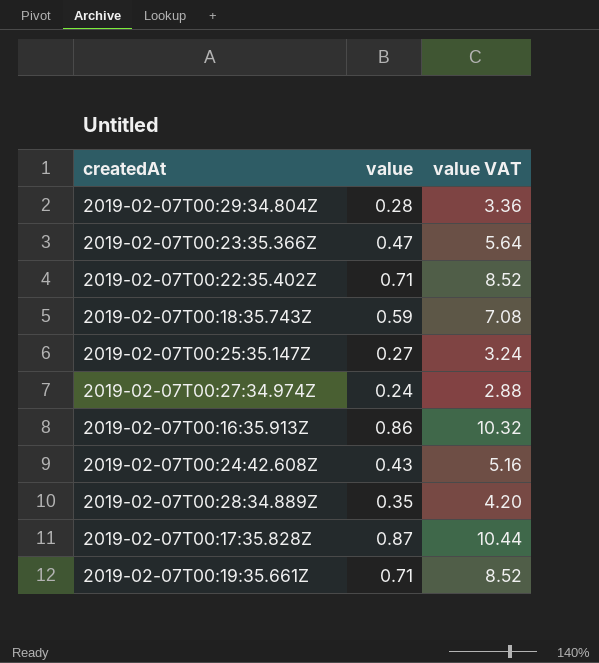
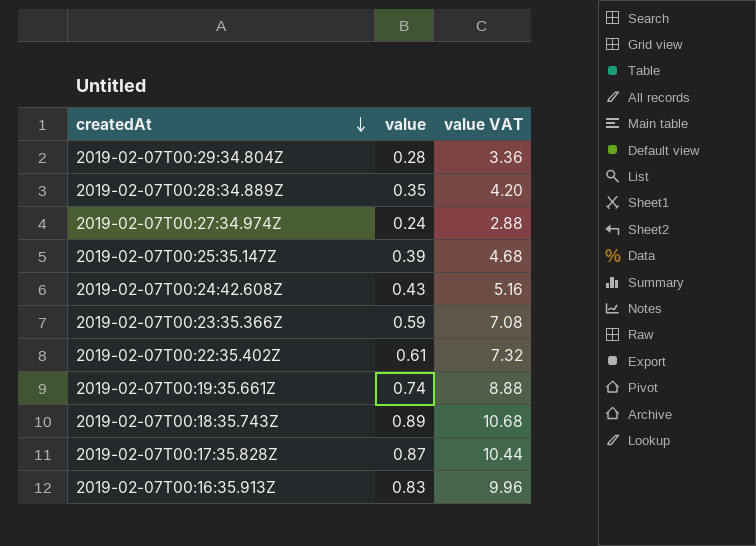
row order: none -> createdAt descending
2019-02-07T00:25:35.147Z | value: 0.27 -> 0.39
2019-02-07T00:25:35.147Z | value VAT: 3.24 -> 4.68
2019-02-07T00:23:35.366Z | value: 0.47 -> 0.59
2019-02-07T00:23:35.366Z | value VAT: 5.64 -> 7.08
2019-02-07T00:22:35.402Z | value: 0.71 -> 0.61
2019-02-07T00:22:35.402Z | value VAT: 8.52 -> 7.32
2019-02-07T00:19:35.661Z | value: 0.71 -> 0.74
2019-02-07T00:19:35.661Z | value VAT: 8.52 -> 8.88
2019-02-07T00:18:35.743Z | value: 0.59 -> 0.89
2019-02-07T00:18:35.743Z | value VAT: 7.08 -> 10.68
2019-02-07T00:16:35.913Z | value: 0.86 -> 0.83
2019-02-07T00:16:35.913Z | value VAT: 10.32 -> 9.96

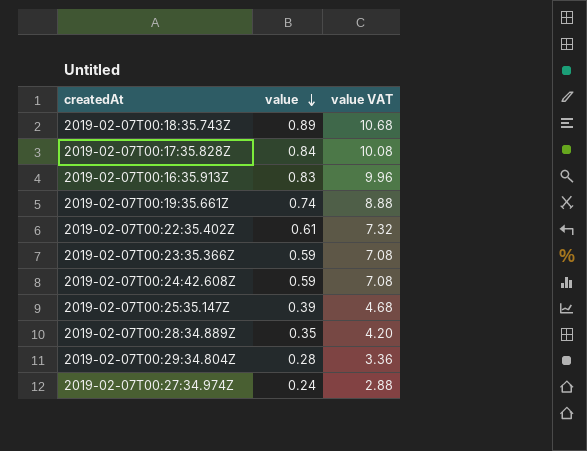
row order: createdAt descending -> value descending
2019-02-07T00:17:35.828Z | value: 0.87 -> 0.84
2019-02-07T00:17:35.828Z | value VAT: 10.44 -> 10.08
2019-02-07T00:24:42.608Z | value: 0.43 -> 0.59
2019-02-07T00:24:42.608Z | value VAT: 5.16 -> 7.08

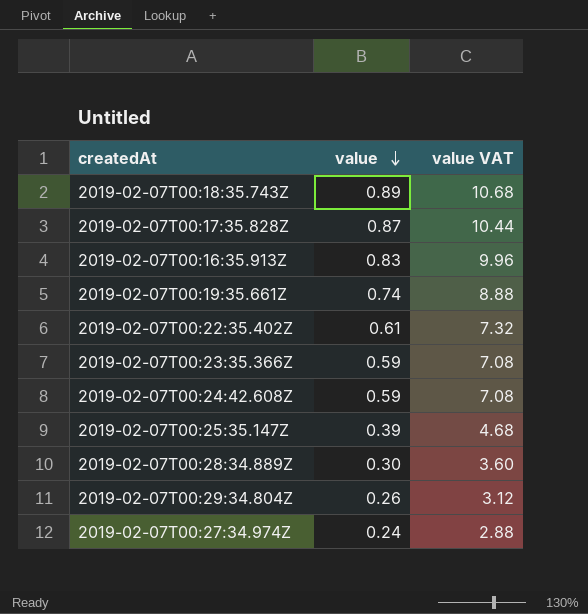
2019-02-07T00:17:35.828Z | value: 0.84 -> 0.87
2019-02-07T00:17:35.828Z | value VAT: 10.08 -> 10.44
2019-02-07T00:28:34.889Z | value: 0.35 -> 0.30
2019-02-07T00:28:34.889Z | value VAT: 4.20 -> 3.60
2019-02-07T00:29:34.804Z | value: 0.28 -> 0.26
2019-02-07T00:29:34.804Z | value VAT: 3.36 -> 3.12

